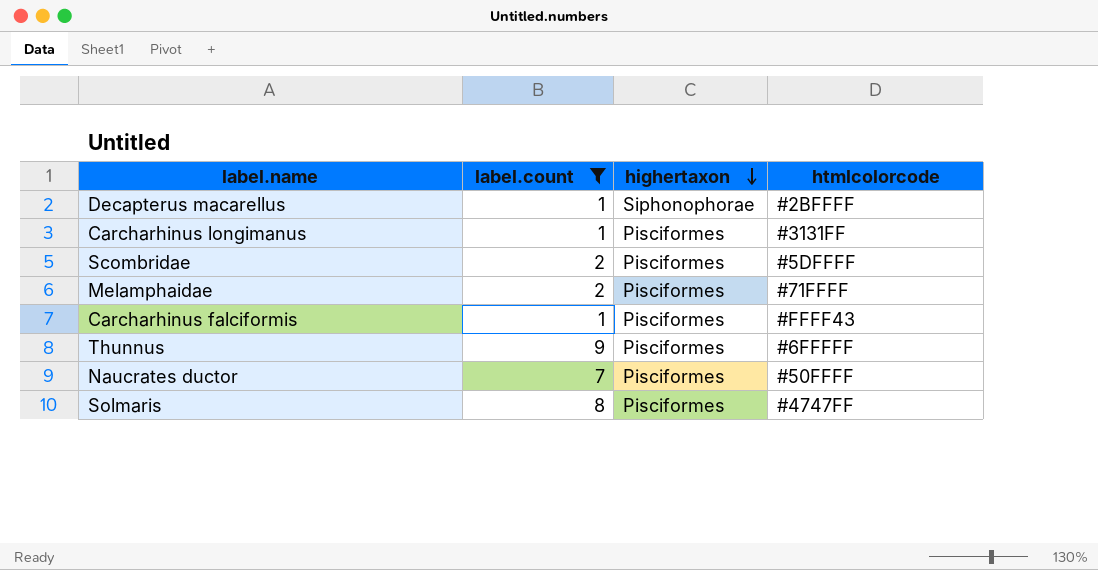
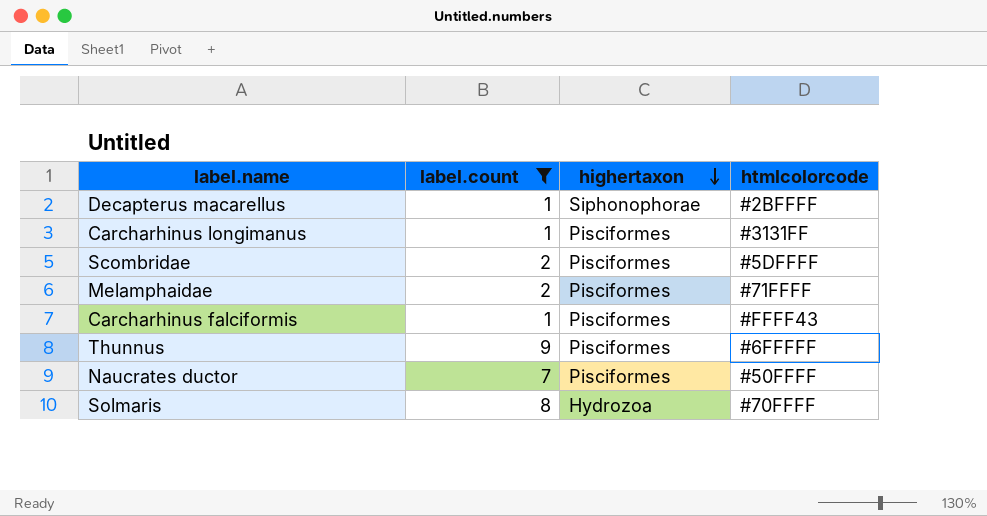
Solmaris | highertaxon: Pisciformes -> Hydrozoa
Solmaris | htmlcolorcode: #4747FF -> #70FFFF

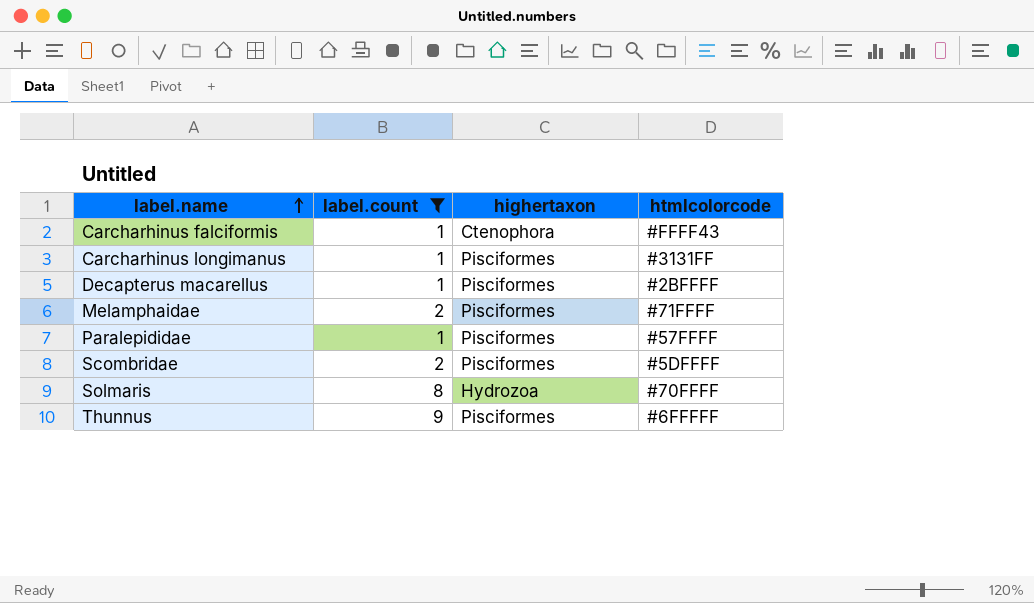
row order: highertaxon descending -> label.name ascending
row Naucrates ductor: 7 | Pisciformes | #50FFFF -> none
Carcharhinus falciformis | highertaxon: Pisciformes -> Ctenophora
Decapterus macarellus | highertaxon: Siphonophorae -> Pisciformes
row Paralepididae: none -> 1 | Pisciformes | #57FFFF

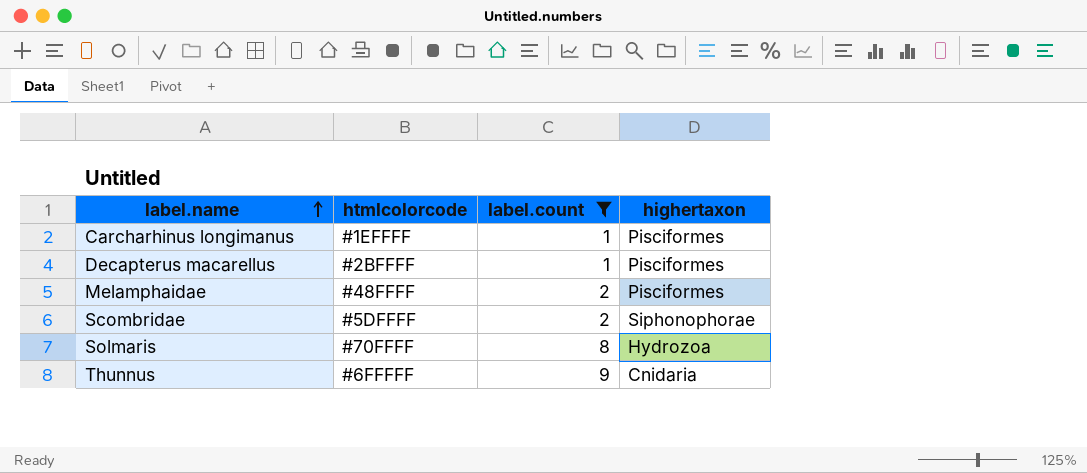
column htmlcolorcode | position: 4 -> 2
row Carcharhinus falciformis: 1 | Ctenophora | #FFFF43 -> none
row Paralepididae: 1 | Pisciformes | #57FFFF -> none
Carcharhinus longimanus | htmlcolorcode: #3131FF -> #1EFFFF
Melamphaidae | htmlcolorcode: #71FFFF -> #48FFFF
Scombridae | highertaxon: Pisciformes -> Siphonophorae
Thunnus | highertaxon: Pisciformes -> Cnidaria

